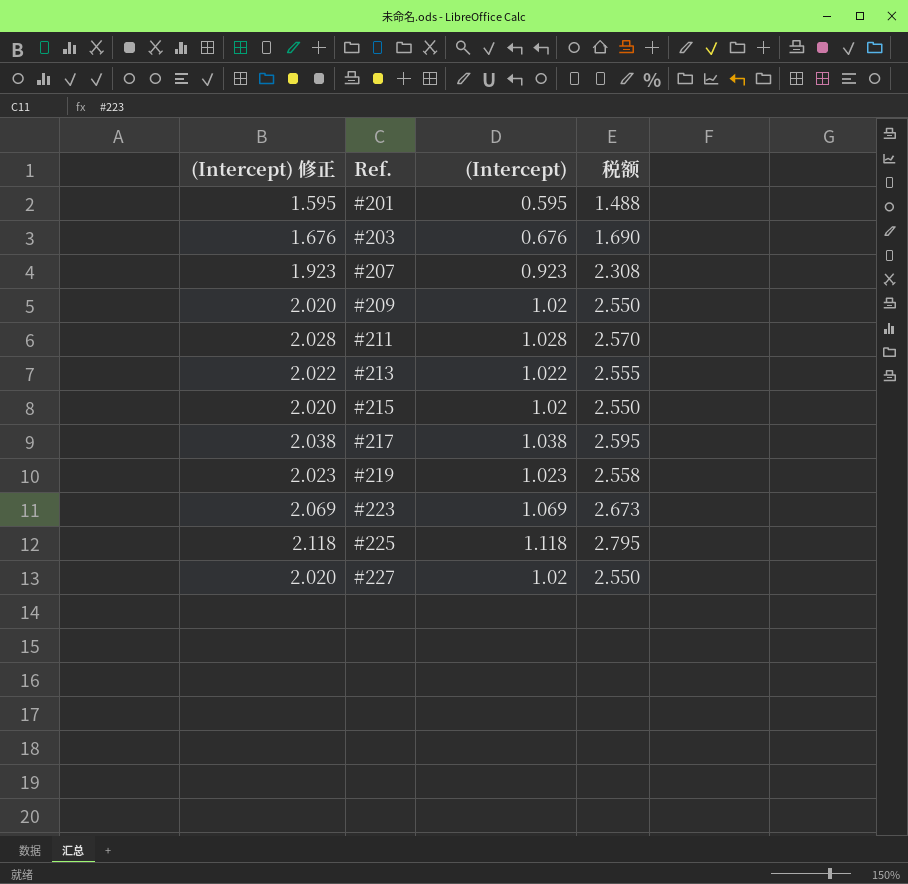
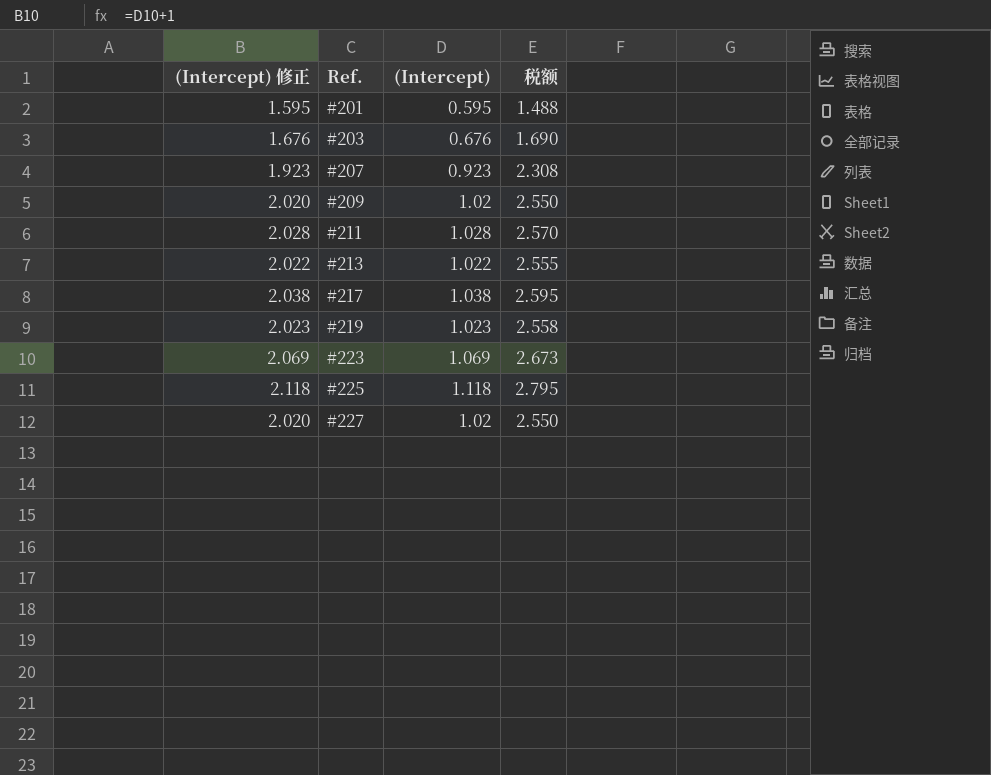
row #215: 2.020 | 1.02 | 2.550 -> none

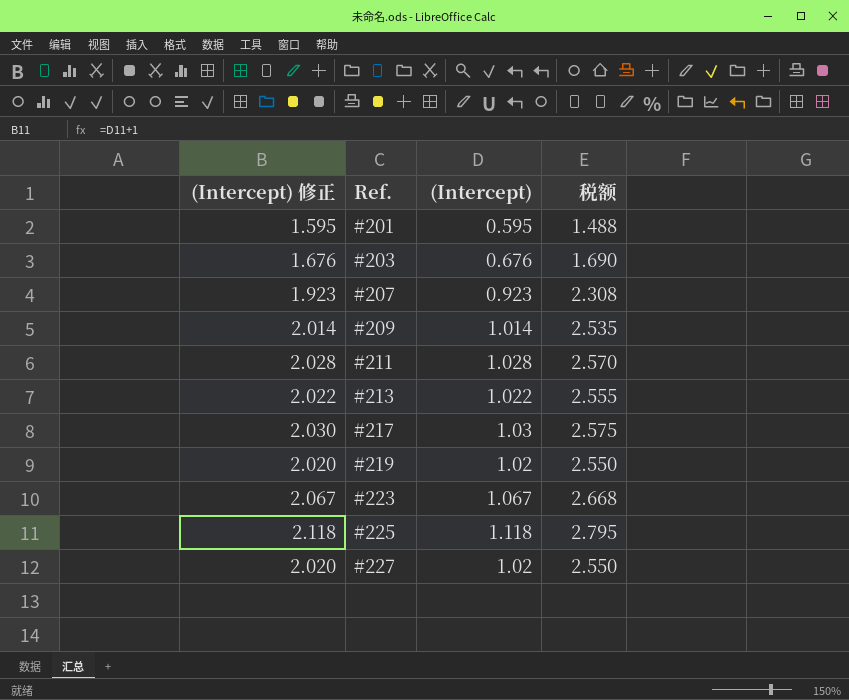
#209 | (Intercept) 修正: 2.020 -> 2.014
#209 | (Intercept): 1.02 -> 1.014
#209 | 税额: 2.550 -> 2.535
#217 | (Intercept) 修正: 2.038 -> 2.030
#217 | (Intercept): 1.038 -> 1.03
#217 | 税额: 2.595 -> 2.575
#219 | (Intercept) 修正: 2.023 -> 2.020
#219 | (Intercept): 1.023 -> 1.02
#219 | 税额: 2.558 -> 2.550
#223 | (Intercept) 修正: 2.069 -> 2.067
#223 | (Intercept): 1.069 -> 1.067
#223 | 税额: 2.673 -> 2.668

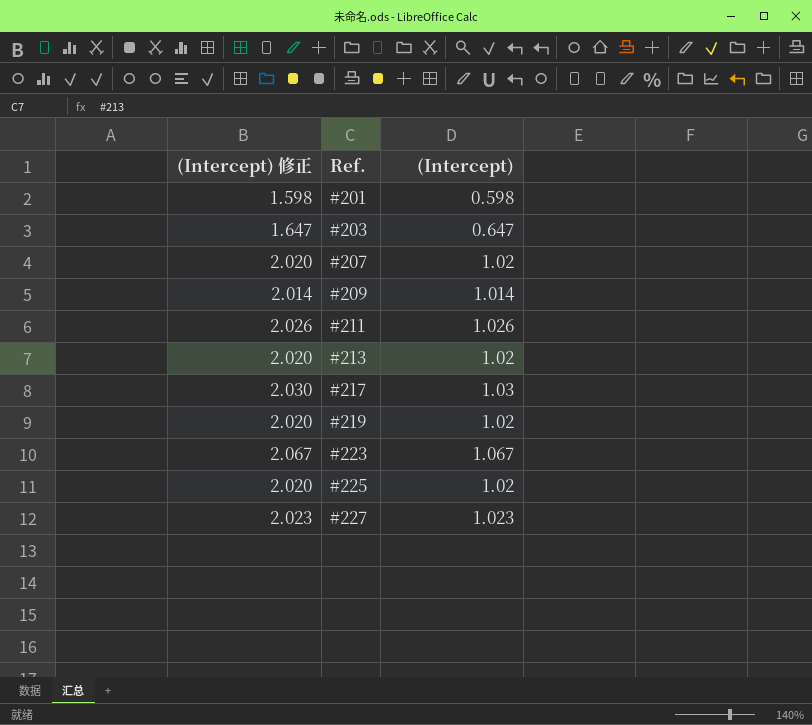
column 税额 | formula: [(Intercept)] * 2.5 -> none
#201 | (Intercept) 修正: 1.595 -> 1.598
#201 | (Intercept): 0.595 -> 0.598
#203 | (Intercept) 修正: 1.676 -> 1.647
#203 | (Intercept): 0.676 -> 0.647
#207 | (Intercept) 修正: 1.923 -> 2.020
#207 | (Intercept): 0.923 -> 1.02
#211 | (Intercept) 修正: 2.028 -> 2.026
#211 | (Intercept): 1.028 -> 1.026
#213 | (Intercept) 修正: 2.022 -> 2.020
#213 | (Intercept): 1.022 -> 1.02
#225 | (Intercept) 修正: 2.118 -> 2.020
#225 | (Intercept): 1.118 -> 1.02
#227 | (Intercept) 修正: 2.020 -> 2.023
#227 | (Intercept): 1.02 -> 1.023

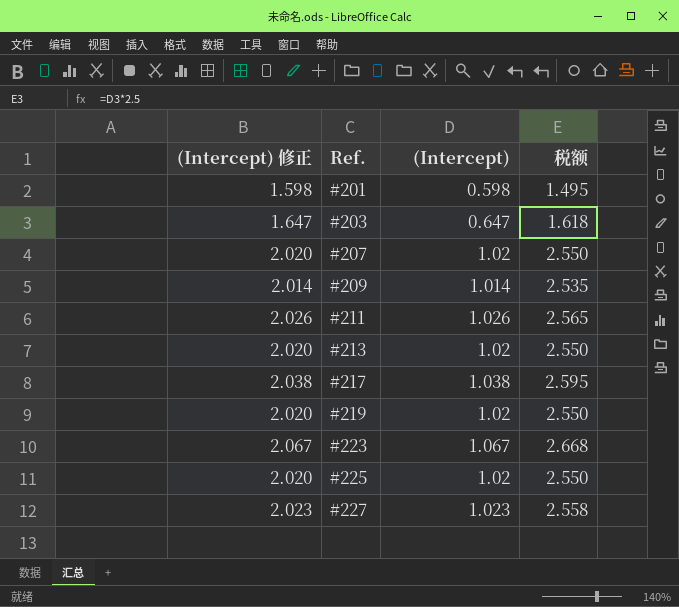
column 税额 | formula: none -> [(Intercept)] * 2.5
#217 | (Intercept) 修正: 2.030 -> 2.038
#217 | (Intercept): 1.03 -> 1.038

